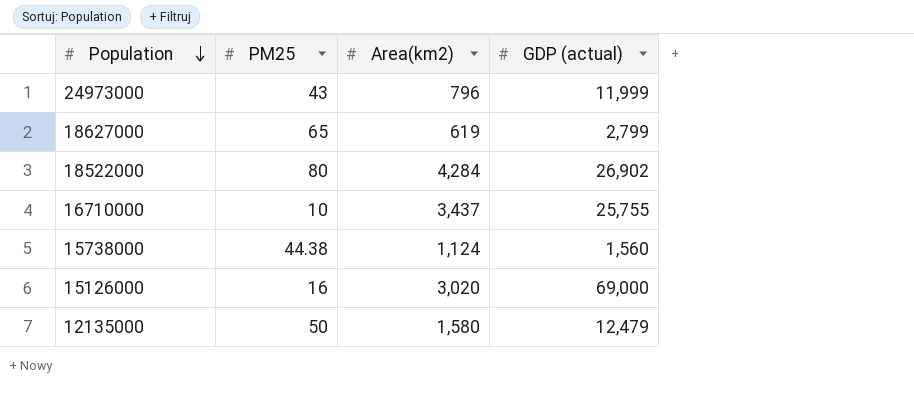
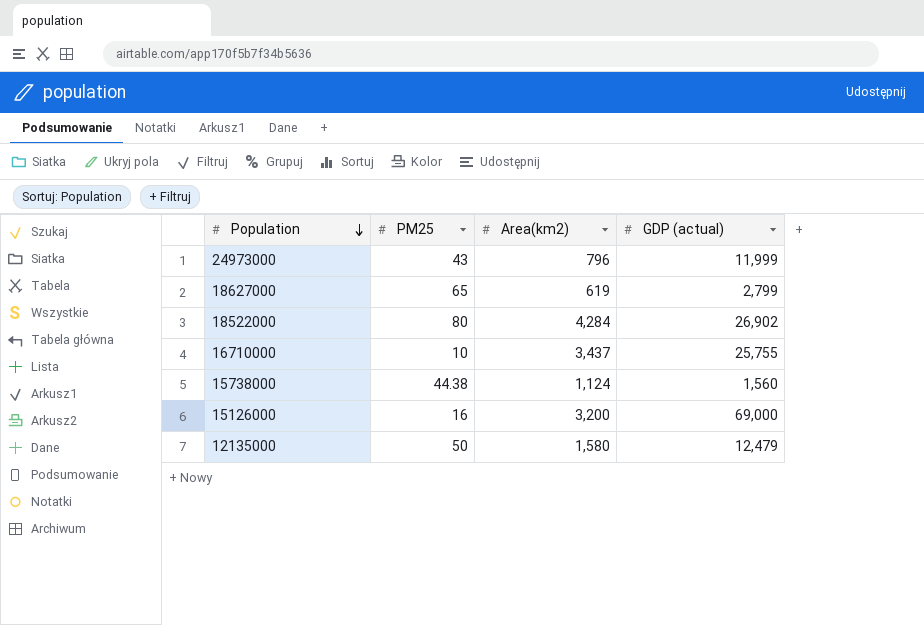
15126000 | Area(km2): 3,020 -> 3,200

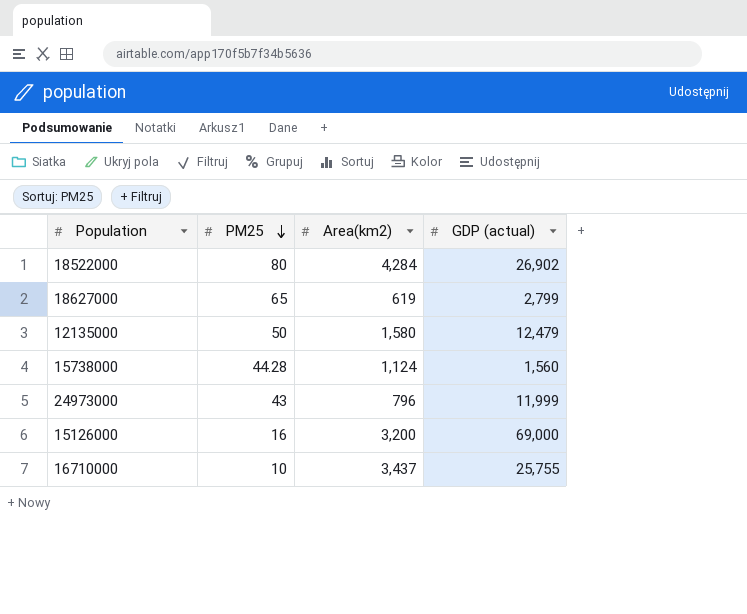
row order: Population descending -> PM25 descending
15738000 | PM25: 44.38 -> 44.28

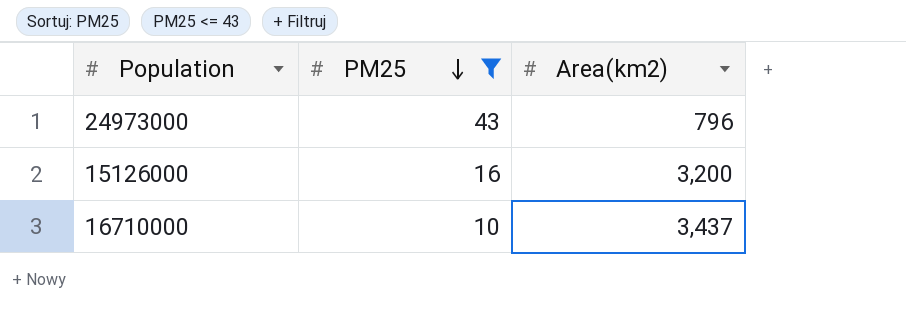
filter: none -> PM25 <= 43
column GDP (actual) | position: 4 -> none

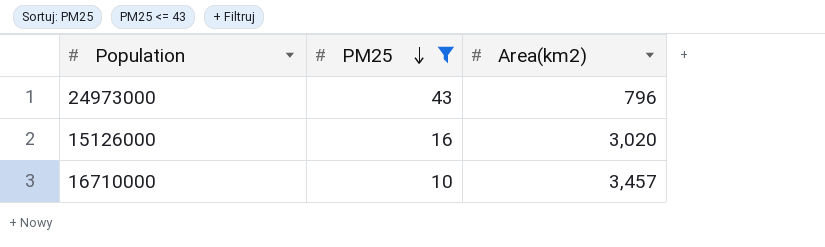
15126000 | Area(km2): 3,200 -> 3,020
16710000 | Area(km2): 3,437 -> 3,457

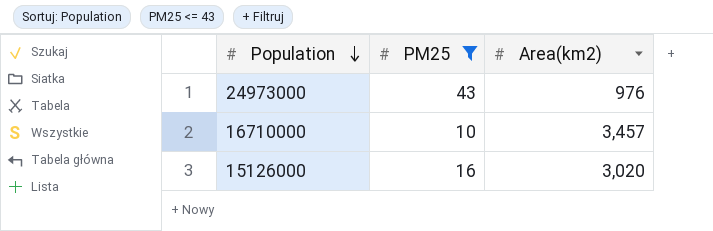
row order: PM25 descending -> Population descending
24973000 | Area(km2): 796 -> 976

